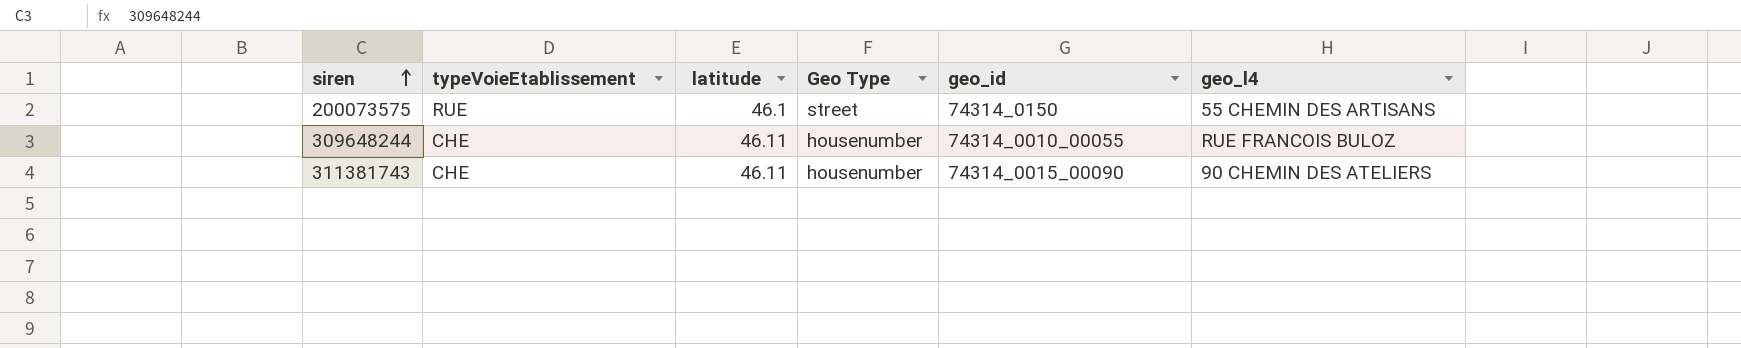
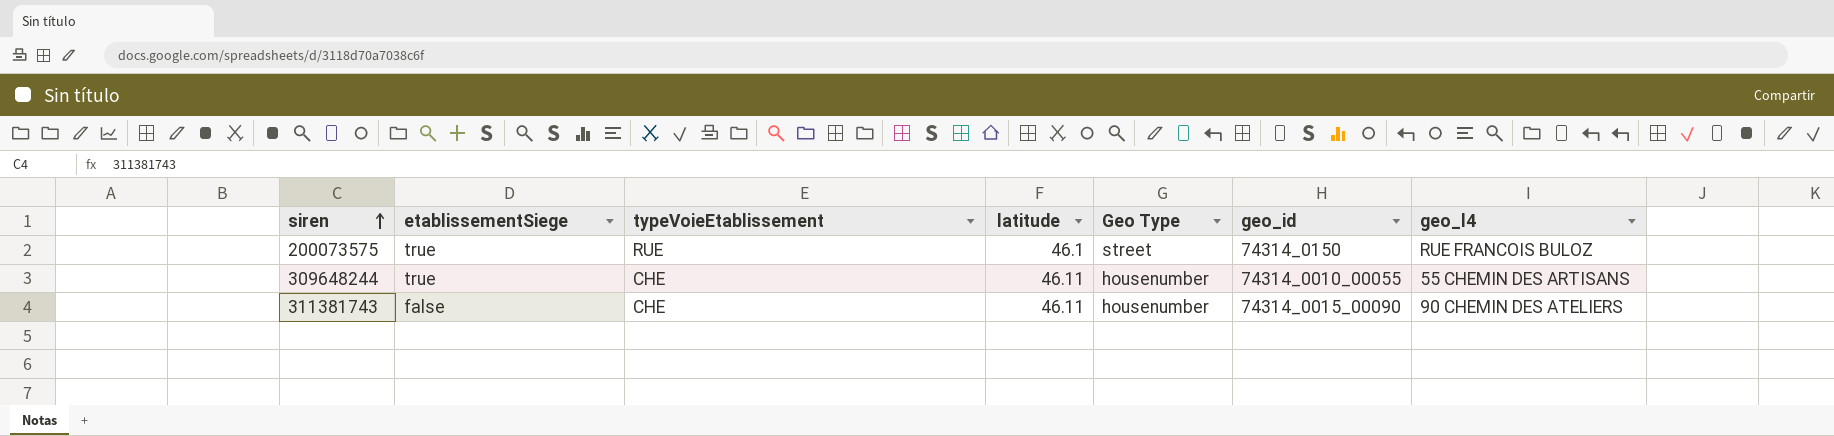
column etablissementSiege | position: none -> 2
200073575 | geo_l4: 55 CHEMIN DES ARTISANS -> RUE FRANCOIS BULOZ
309648244 | geo_l4: RUE FRANCOIS BULOZ -> 55 CHEMIN DES ARTISANS

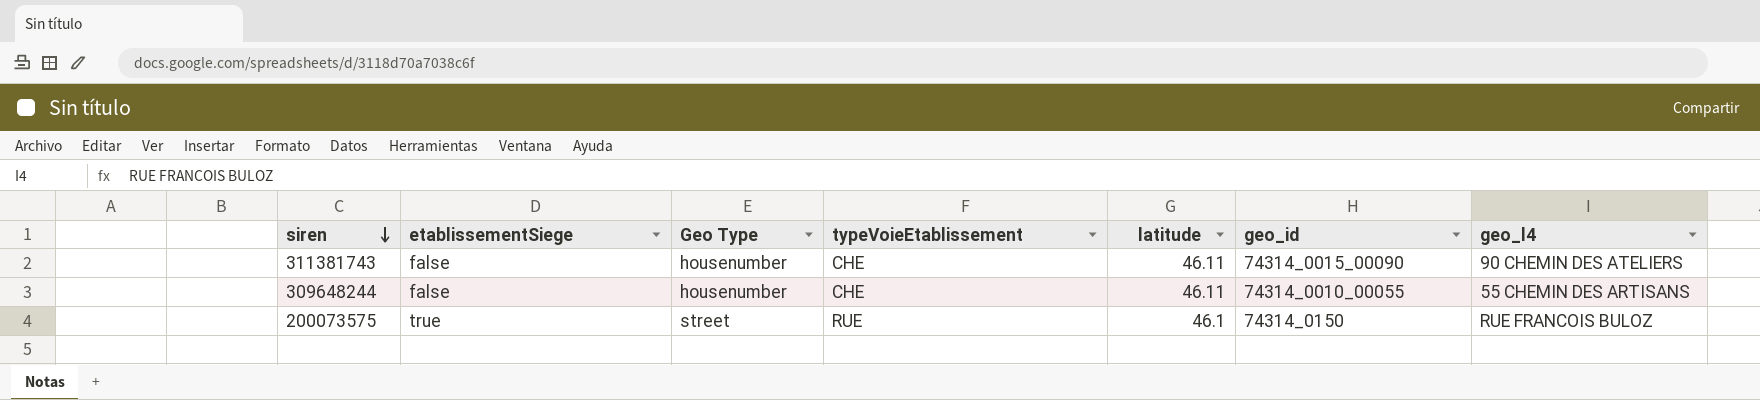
row order: siren ascending -> siren descending
column Geo Type | position: 5 -> 3
309648244 | etablissementSiege: true -> false

